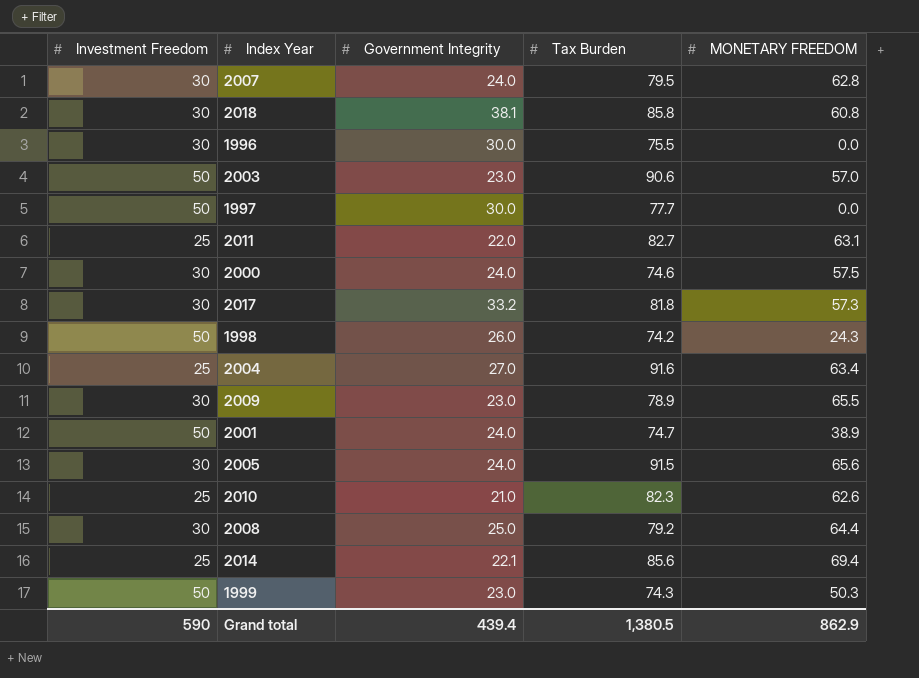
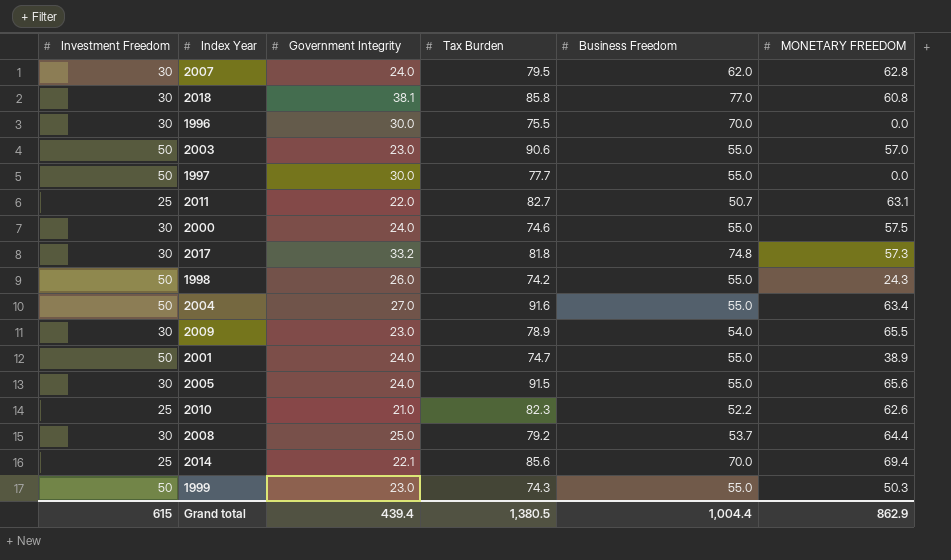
column Business Freedom | position: none -> 5
2004 | Investment Freedom: 25 -> 50
Grand total | Investment Freedom: 590 -> 615

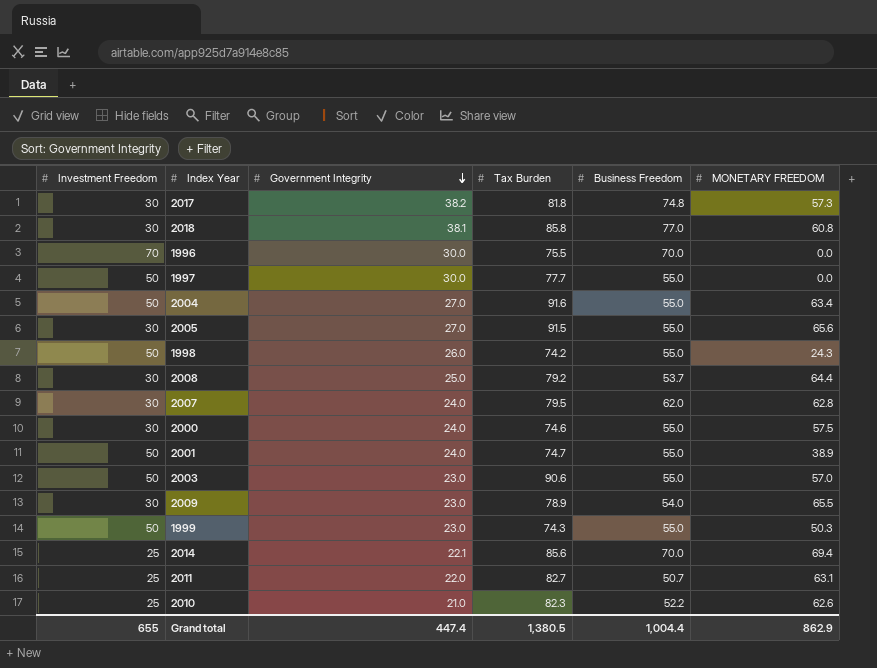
row order: none -> Government Integrity descending
2017 | Government Integrity: 33.2 -> 38.2
1996 | Investment Freedom: 30 -> 70
2005 | Government Integrity: 24.0 -> 27.0
Grand total | Investment Freedom: 615 -> 655
Grand total | Government Integrity: 439.4 -> 447.4

